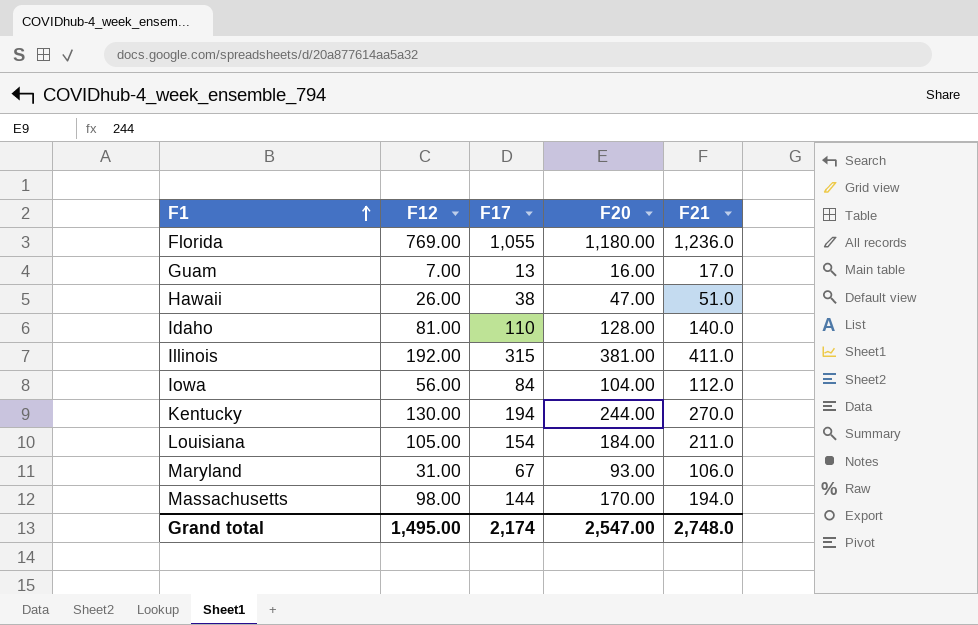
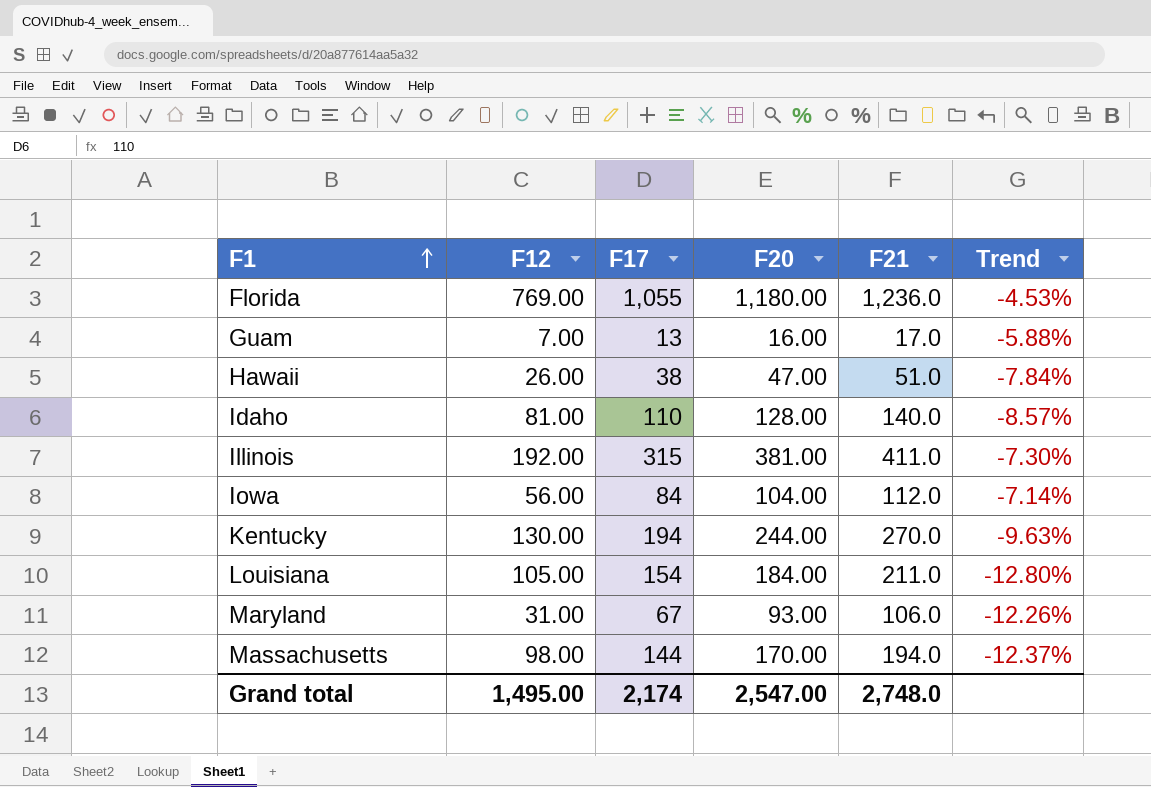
column Trend | formula: none -> ([F20] - [F21]) / [F21]

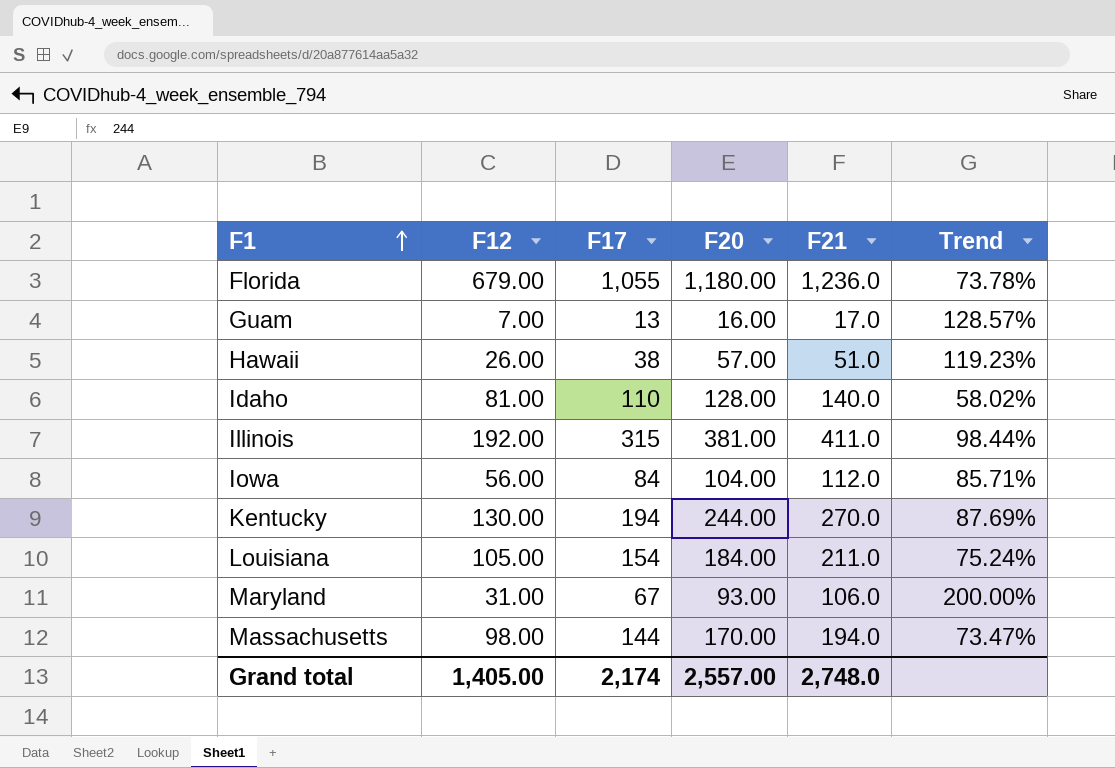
column Trend | formula: ([F20] - [F21]) / [F21] -> ([F20] - [F12]) / [F12]
Florida | F12: 769.00 -> 679.00
Hawaii | F20: 47.00 -> 57.00
Grand total | F12: 1,495.00 -> 1,405.00
Grand total | F20: 2,547.00 -> 2,557.00

